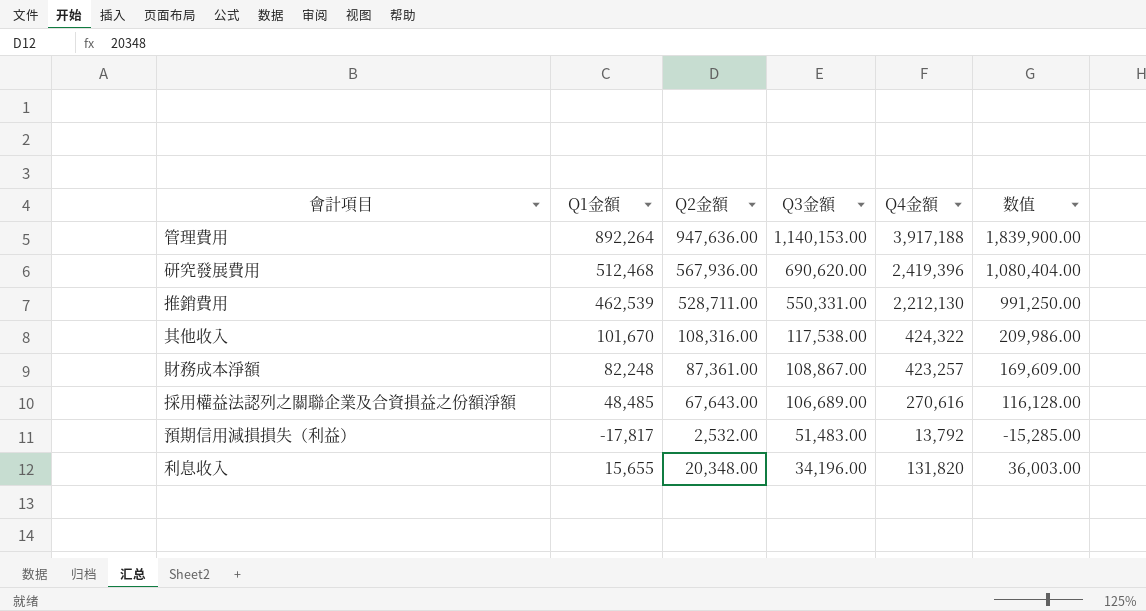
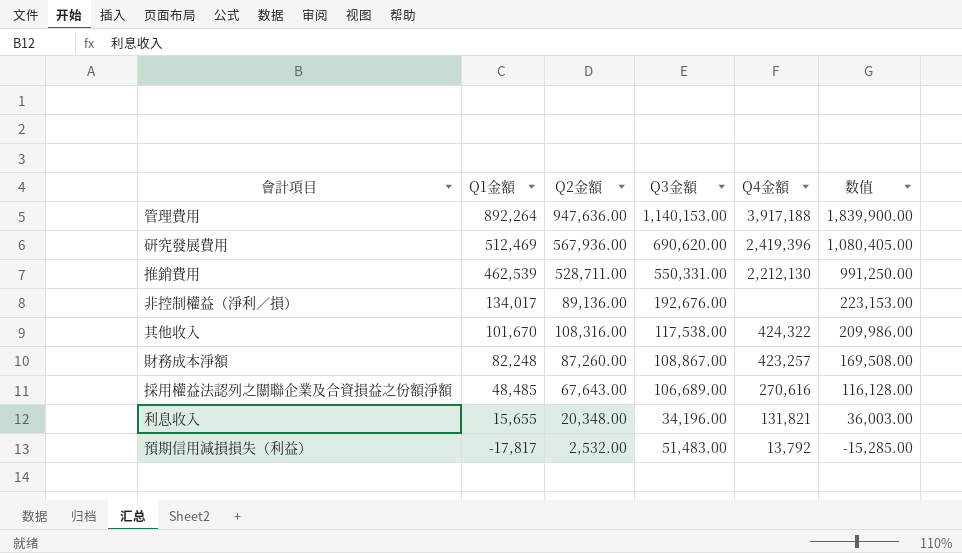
row order: Q3金額 descending -> Q1金額 descending
研究發展費用 | Q1金額: 512,468 -> 512,469
研究發展費用 | 数值: 1,080,404.00 -> 1,080,405.00
row 非控制權益（淨利∕損）: none -> 134,017 | 89,136.00 | 192,676.00 | none | 223,153.00
財務成本淨額 | Q2金額: 87,361.00 -> 87,260.00
財務成本淨額 | 数值: 169,609.00 -> 169,508.00
利息收入 | Q4金額: 131,820 -> 131,821

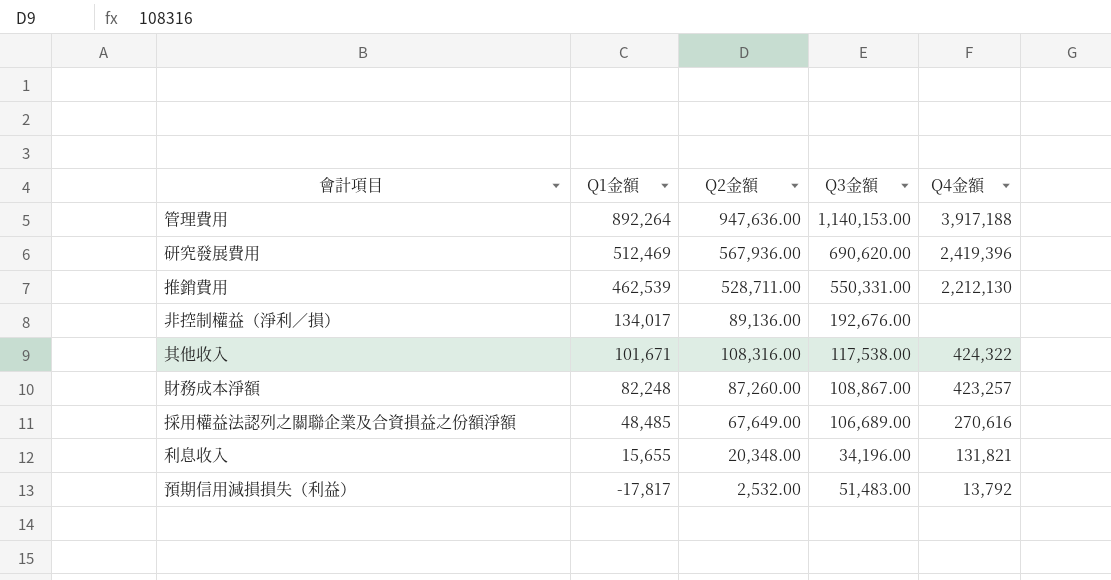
column 数值 | formula: [Q1金額] + [Q2金額] -> none
其他收入 | Q1金額: 101,670 -> 101,671
採用權益法認列之關聯企業及合資損益之份額淨額 | Q2金額: 67,643.00 -> 67,649.00

